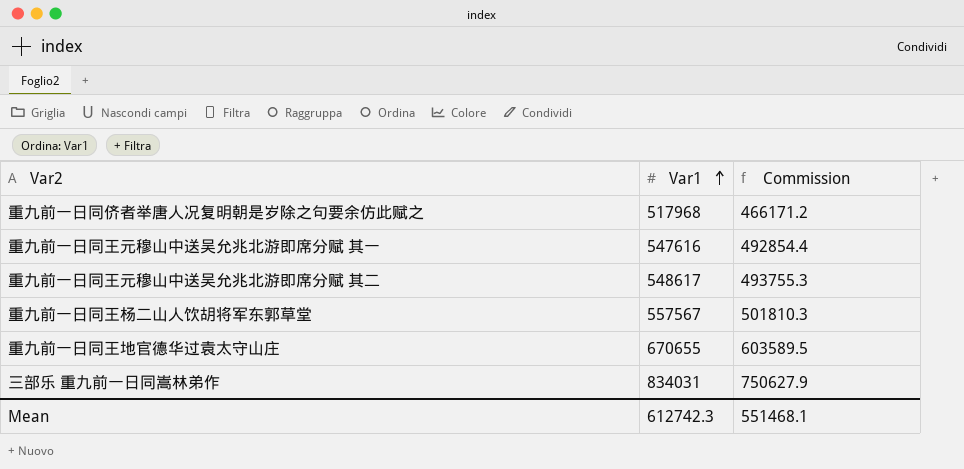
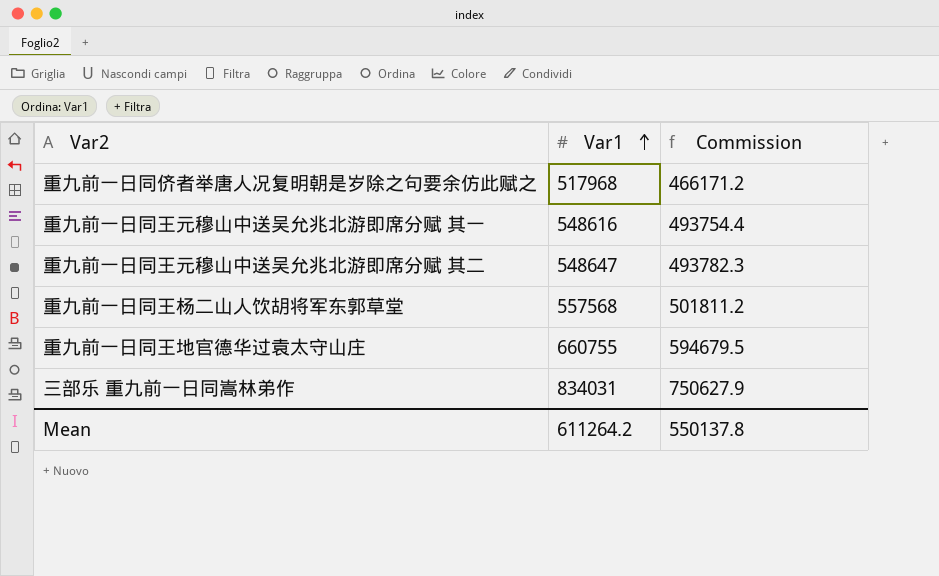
重九前一日同王元穆山中送吴允兆北游即席分赋 其一 | Var1: 547616 -> 548616
重九前一日同王元穆山中送吴允兆北游即席分赋 其一 | Commission: 492854.4 -> 493754.4
重九前一日同王元穆山中送吴允兆北游即席分赋 其二 | Var1: 548617 -> 548647
重九前一日同王元穆山中送吴允兆北游即席分赋 其二 | Commission: 493755.3 -> 493782.3
重九前一日同王杨二山人饮胡将军东郭草堂 | Var1: 557567 -> 557568
重九前一日同王杨二山人饮胡将军东郭草堂 | Commission: 501810.3 -> 501811.2
重九前一日同王地官德华过袁太守山庄 | Var1: 670655 -> 660755
重九前一日同王地官德华过袁太守山庄 | Commission: 603589.5 -> 594679.5
Mean | Var1: 612742.3 -> 611264.2
Mean | Commission: 551468.1 -> 550137.8

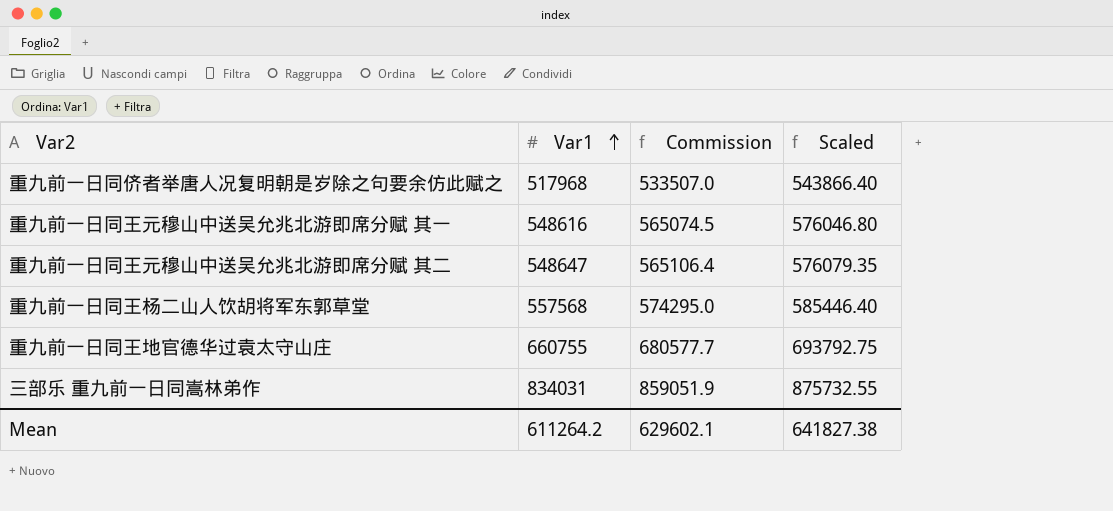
column Commission | formula: [Var1] * 0.9 -> [Var1] * 1.03
column Scaled | formula: none -> [Var1] * 1.05
Mean | Commission: 550137.8 -> 629602.1

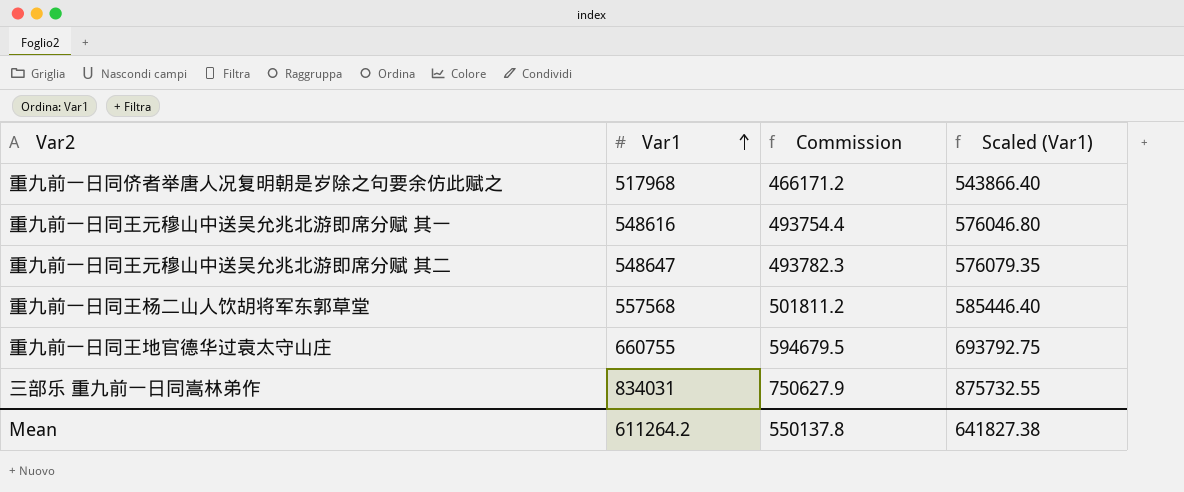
column Commission | formula: [Var1] * 1.03 -> [Var1] * 0.9
column name: Scaled -> Scaled (Var1)
Mean | Commission: 629602.1 -> 550137.8

